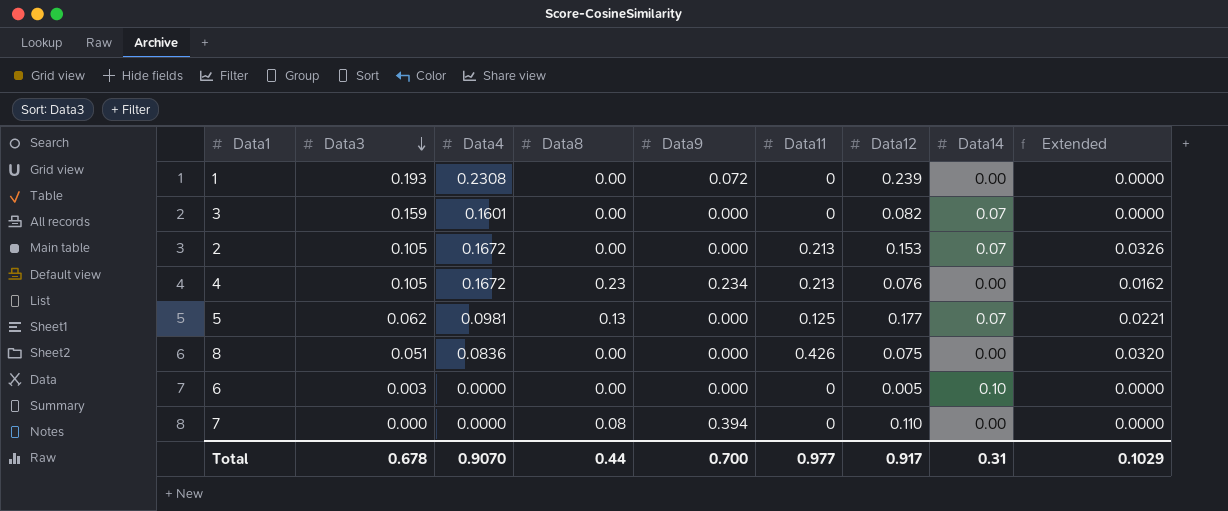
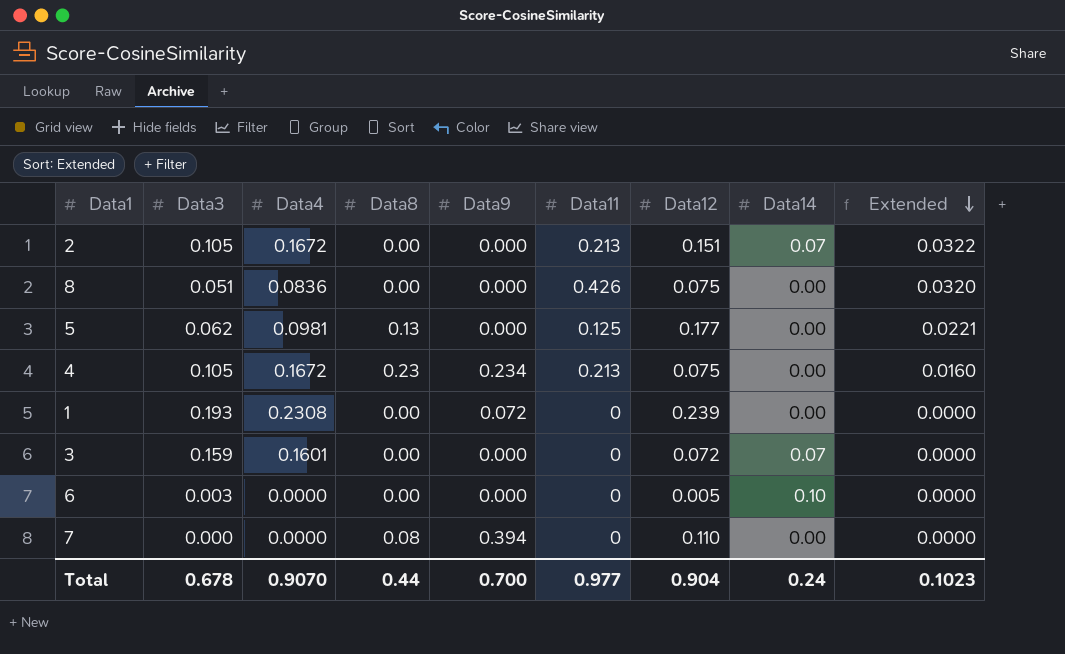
row order: Data3 descending -> Extended descending
2 | Data12: 0.153 -> 0.151
2 | Extended: 0.0326 -> 0.0322
5 | Data14: 0.07 -> 0.00
4 | Data12: 0.076 -> 0.075
4 | Extended: 0.0162 -> 0.0160
3 | Data12: 0.082 -> 0.072
Total | Data12: 0.917 -> 0.904
Total | Data14: 0.31 -> 0.24
Total | Extended: 0.1029 -> 0.1023

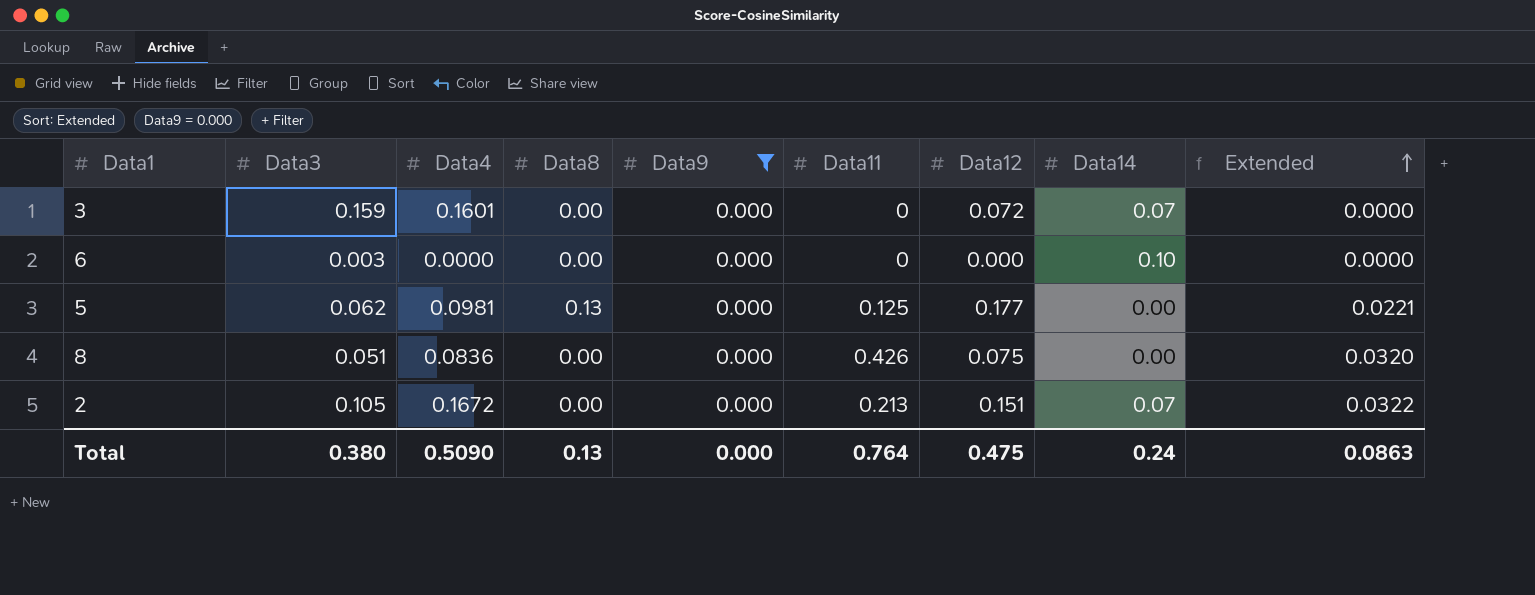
filter: none -> Data9 = 0.000
row order: Extended descending -> Extended ascending
6 | Data12: 0.005 -> 0.000
Total | Data3: 0.678 -> 0.380
Total | Data4: 0.9070 -> 0.5090
Total | Data8: 0.44 -> 0.13
Total | Data9: 0.700 -> 0.000
Total | Data11: 0.977 -> 0.764
Total | Data12: 0.904 -> 0.475
Total | Extended: 0.1023 -> 0.0863

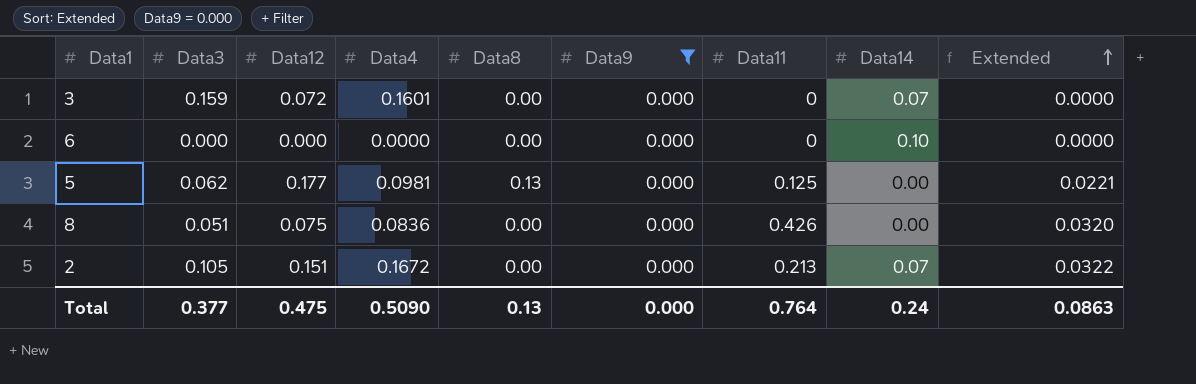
column Data12 | position: 7 -> 3
6 | Data3: 0.003 -> 0.000
Total | Data3: 0.380 -> 0.377

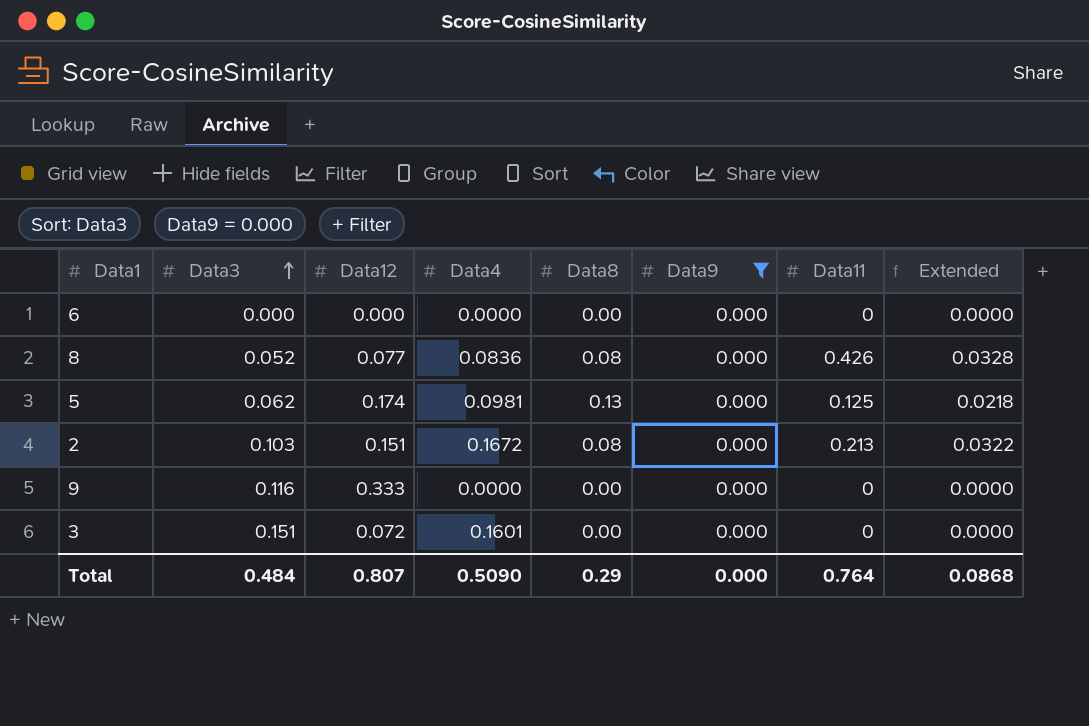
row order: Extended ascending -> Data3 ascending
column Data14 | position: 8 -> none
8 | Data3: 0.051 -> 0.052
8 | Data12: 0.075 -> 0.077
8 | Data8: 0.00 -> 0.08
8 | Extended: 0.0320 -> 0.0328
5 | Data12: 0.177 -> 0.174
5 | Extended: 0.0221 -> 0.0218
2 | Data3: 0.105 -> 0.103
2 | Data8: 0.00 -> 0.08
row 9: none -> 0.116 | 0.333 | 0.0000 | 0.00 | 0.000 | 0 | 0.0000
3 | Data3: 0.159 -> 0.151
Total | Data3: 0.377 -> 0.484
Total | Data12: 0.475 -> 0.807
Total | Data8: 0.13 -> 0.29
Total | Extended: 0.0863 -> 0.0868

